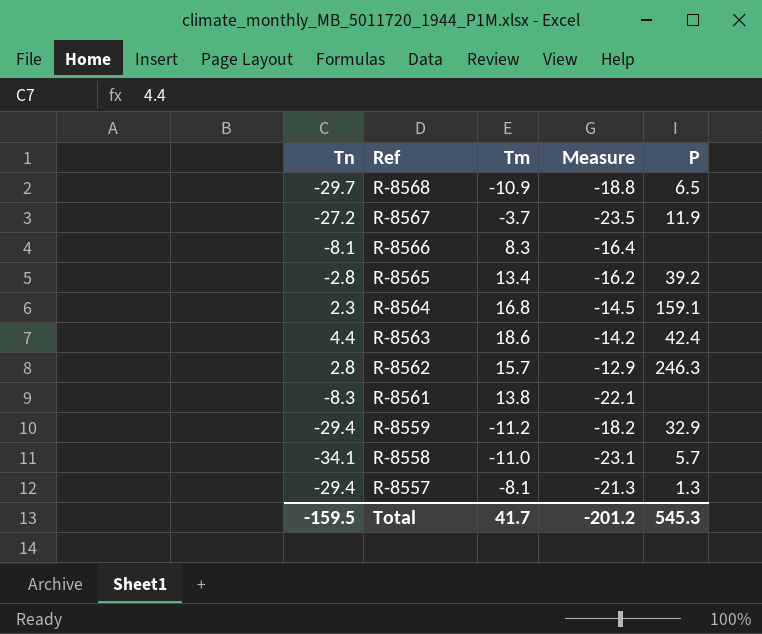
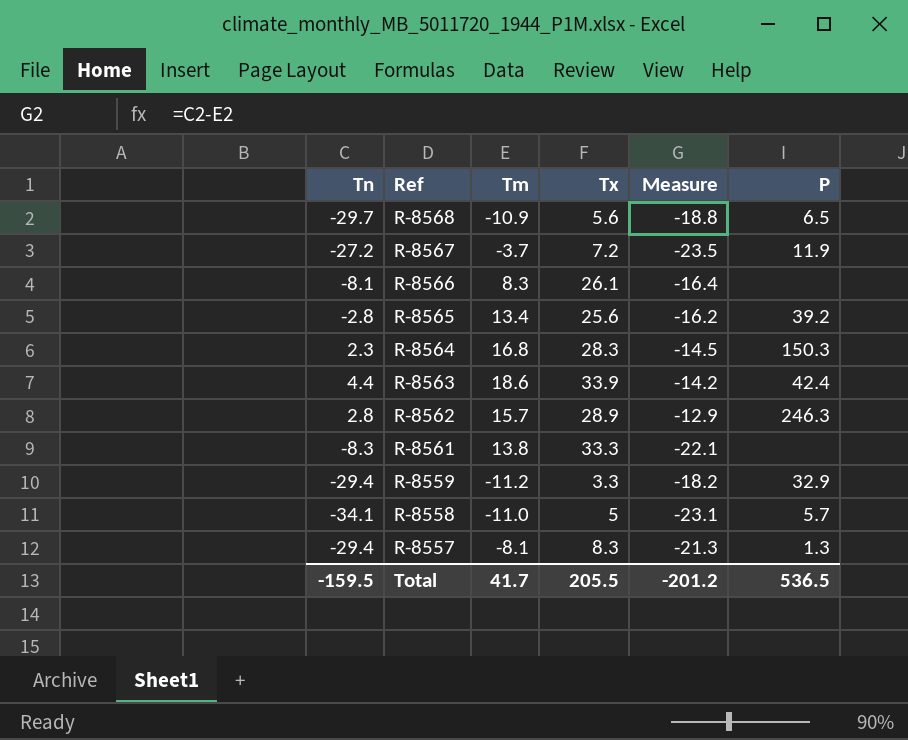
column Tx | position: none -> 4
R-8564 | P: 159.1 -> 150.3
Total | P: 545.3 -> 536.5

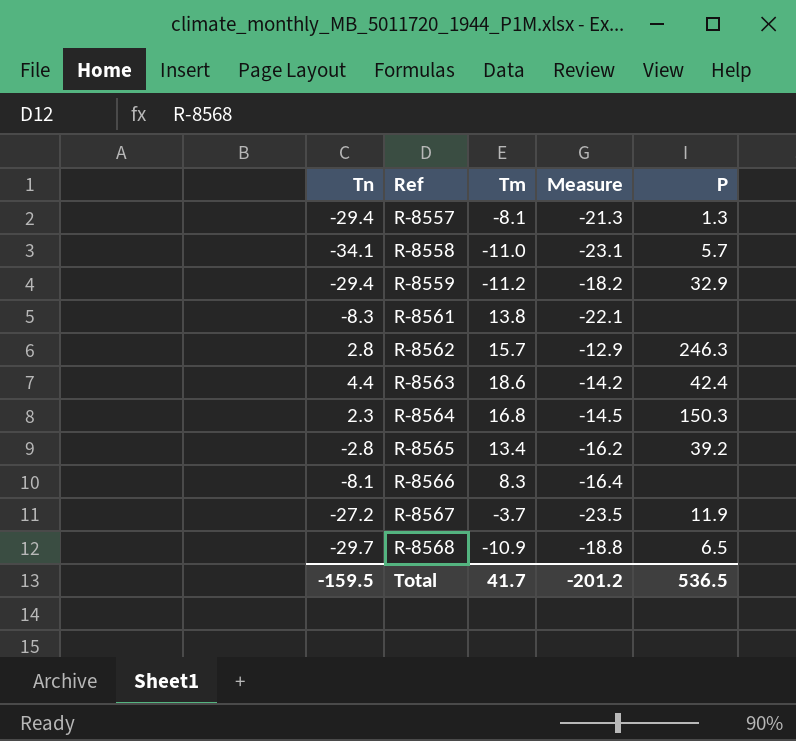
row order: Ref descending -> Ref ascending
column Tx | position: 4 -> none

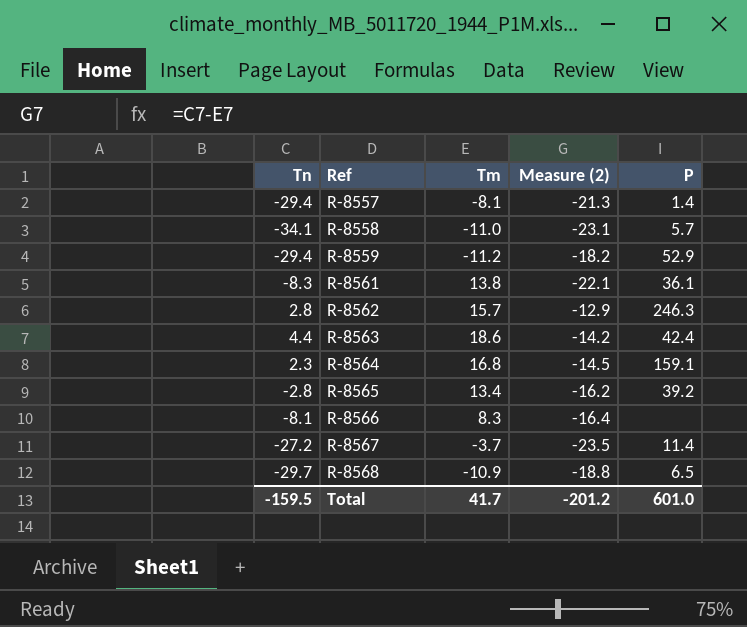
column name: Measure -> Measure (2)
R-8557 | P: 1.3 -> 1.4
R-8559 | P: 32.9 -> 52.9
R-8561 | P: none -> 36.1
R-8564 | P: 150.3 -> 159.1
R-8567 | P: 11.9 -> 11.4
Total | P: 536.5 -> 601.0

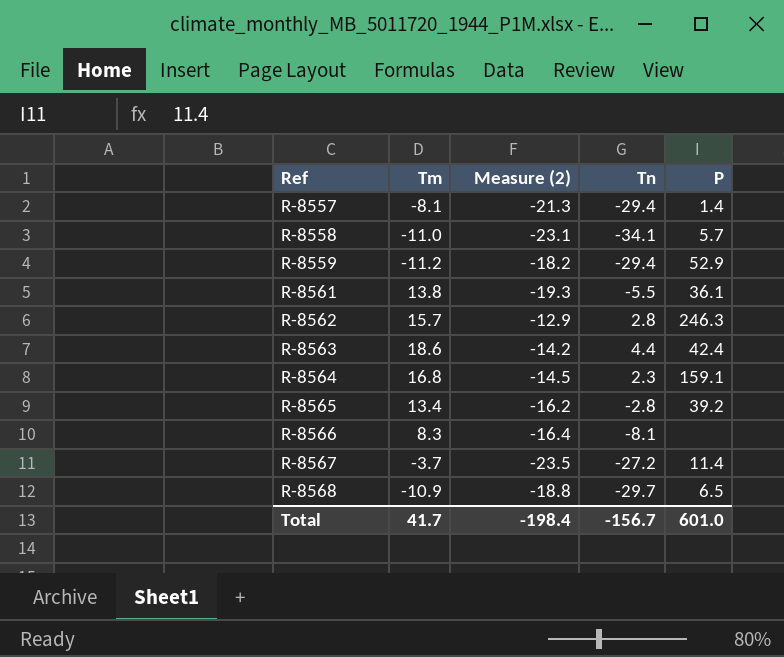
column Tn | position: 1 -> 4
R-8561 | Measure (2): -22.1 -> -19.3
R-8561 | Tn: -8.3 -> -5.5
Total | Measure (2): -201.2 -> -198.4
Total | Tn: -159.5 -> -156.7

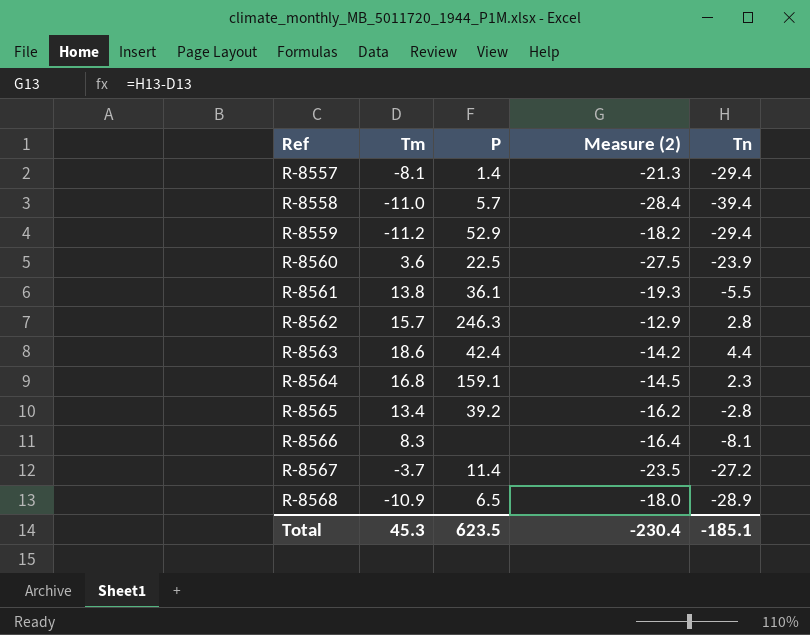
column P | position: 5 -> 3
R-8558 | Measure (2): -23.1 -> -28.4
R-8558 | Tn: -34.1 -> -39.4
row R-8560: none -> 3.6 | 22.5 | -27.5 | -23.9
R-8568 | Measure (2): -18.8 -> -18.0
R-8568 | Tn: -29.7 -> -28.9
Total | Tm: 41.7 -> 45.3
Total | P: 601.0 -> 623.5
Total | Measure (2): -198.4 -> -230.4
Total | Tn: -156.7 -> -185.1

